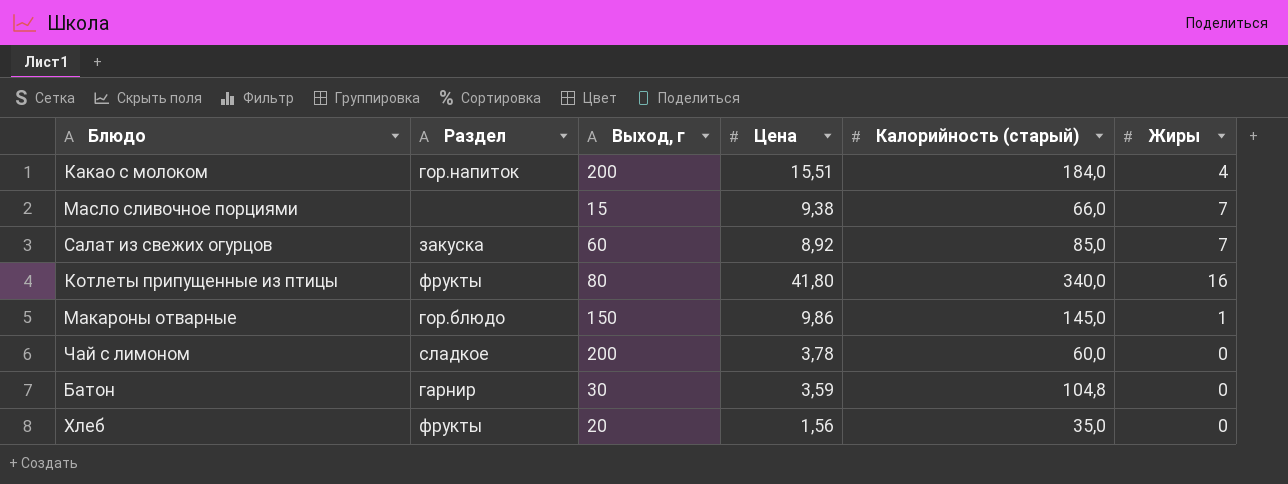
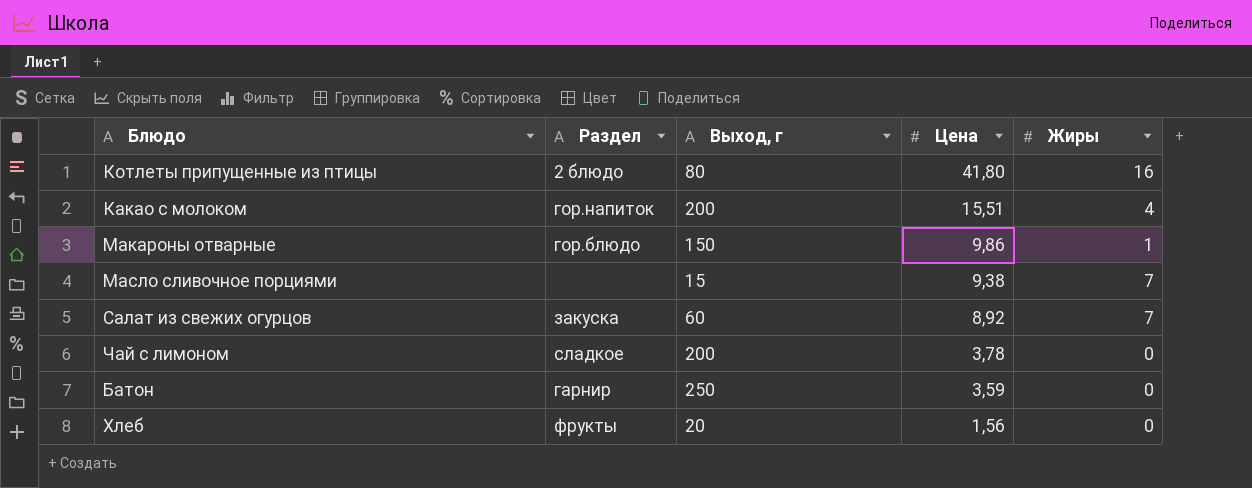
row order: none -> Цена descending
column Калорийность (старый) | position: 5 -> none
Котлеты припущенные из птицы | Раздел: фрукты -> 2 блюдо
Батон | Выход, г: 30 -> 250

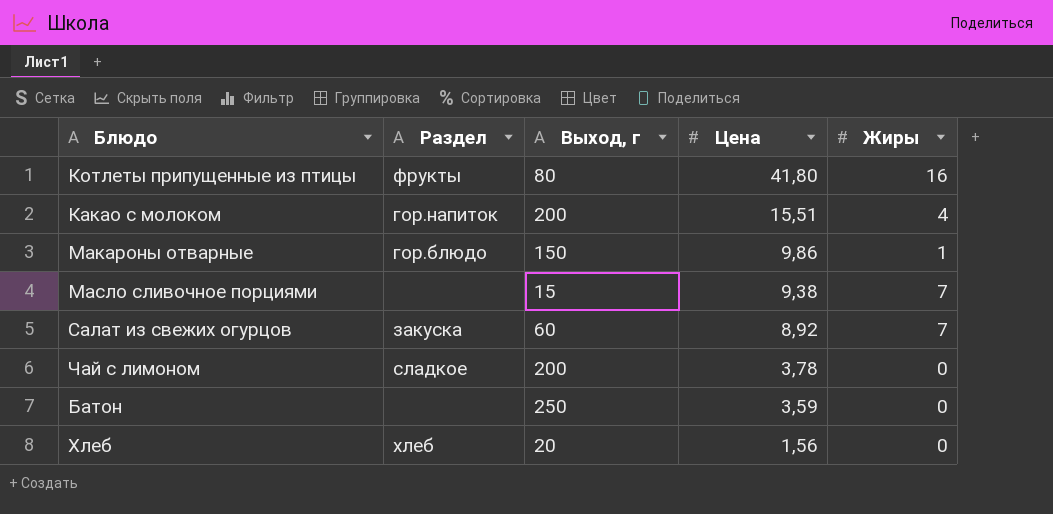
Котлеты припущенные из птицы | Раздел: 2 блюдо -> фрукты
Батон | Раздел: гарнир -> none
Хлеб | Раздел: фрукты -> хлеб

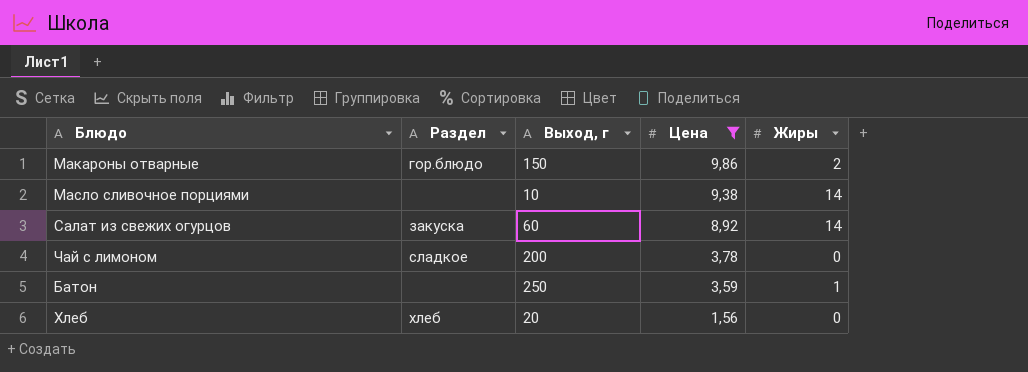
filter: none -> Цена <= 9,86
Макароны отварные | Жиры: 1 -> 2
Масло сливочное порциями | Выход, г: 15 -> 10
Масло сливочное порциями | Жиры: 7 -> 14
Салат из свежих огурцов | Жиры: 7 -> 14
Батон | Жиры: 0 -> 1

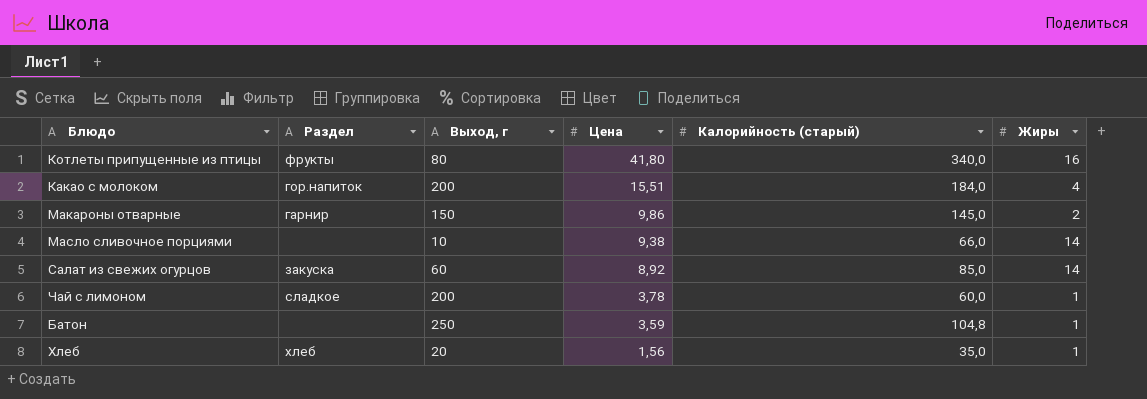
filter: Цена <= 9,86 -> none
column Калорийность (старый) | position: none -> 5
Макароны отварные | Раздел: гор.блюдо -> гарнир
Чай с лимоном | Жиры: 0 -> 1
Хлеб | Жиры: 0 -> 1

